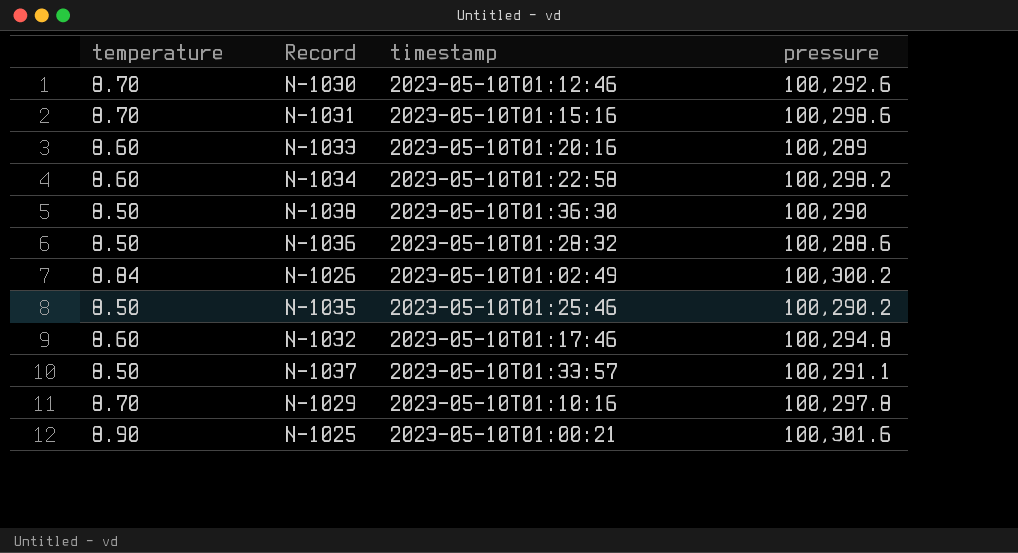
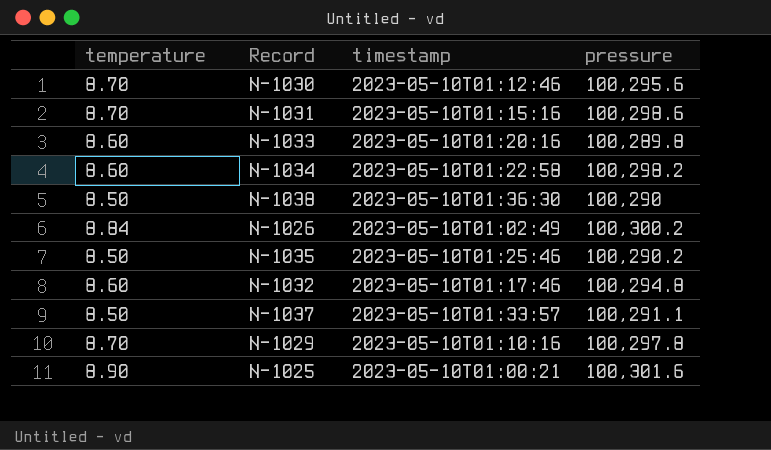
row N-1036: 8.50 | 2023-05-10T01:28:32 | 100,288.6 -> none
N-1030 | pressure: 100,292.6 -> 100,295.6
N-1033 | pressure: 100,289 -> 100,289.8

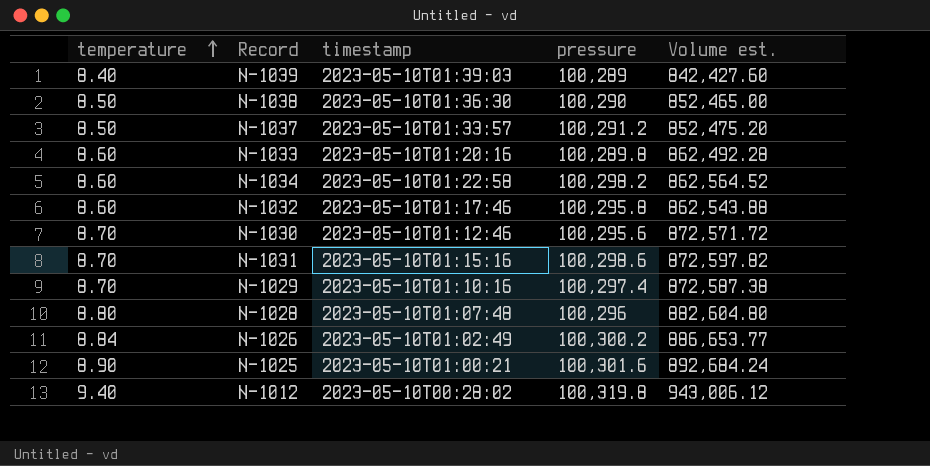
row order: none -> temperature ascending
column Volume est. | formula: none -> [temperature] * [pressure]
row N-1035: 8.50 | 2023-05-10T01:25:46 | 100,290.2 -> none
row N-1039: none -> 8.40 | 2023-05-10T01:39:03 | 100,289 | 842,427.60
N-1037 | pressure: 100,291.1 -> 100,291.2
N-1032 | pressure: 100,294.8 -> 100,295.8
N-1029 | pressure: 100,297.8 -> 100,297.4
row N-1028: none -> 8.80 | 2023-05-10T01:07:48 | 100,296 | 882,604.80
row N-1012: none -> 9.40 | 2023-05-10T00:28:02 | 100,319.8 | 943,006.12

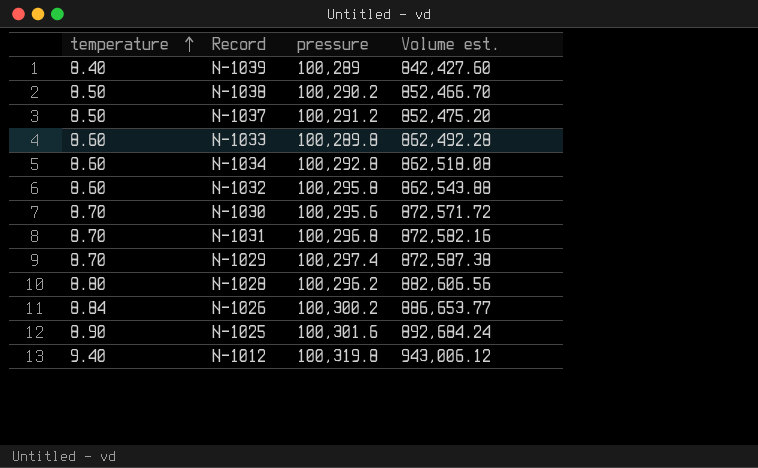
column timestamp | position: 3 -> none
N-1038 | pressure: 100,290 -> 100,290.2
N-1038 | Volume est.: 852,465.00 -> 852,466.70
N-1034 | pressure: 100,298.2 -> 100,292.8
N-1034 | Volume est.: 862,564.52 -> 862,518.08
N-1031 | pressure: 100,298.6 -> 100,296.8
N-1031 | Volume est.: 872,597.82 -> 872,582.16
N-1028 | pressure: 100,296 -> 100,296.2
N-1028 | Volume est.: 882,604.80 -> 882,606.56

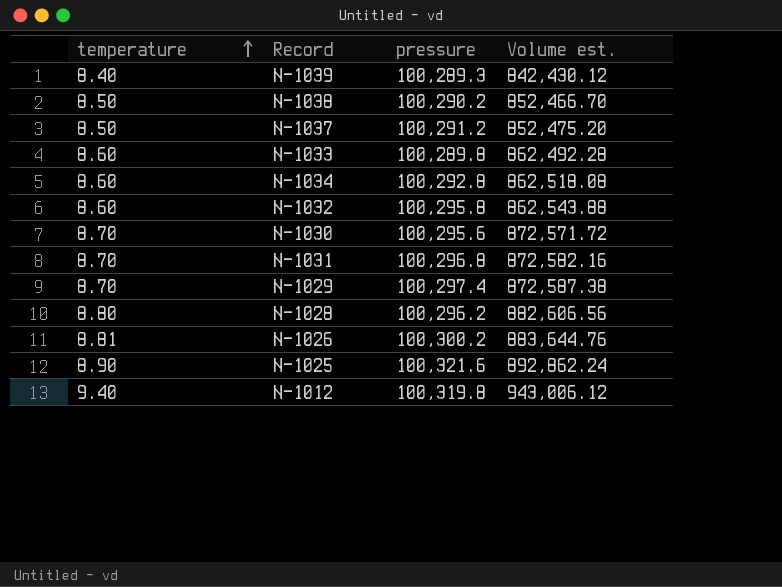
N-1039 | pressure: 100,289 -> 100,289.3
N-1039 | Volume est.: 842,427.60 -> 842,430.12
N-1026 | temperature: 8.84 -> 8.81
N-1026 | Volume est.: 886,653.77 -> 883,644.76
N-1025 | pressure: 100,301.6 -> 100,321.6
N-1025 | Volume est.: 892,684.24 -> 892,862.24

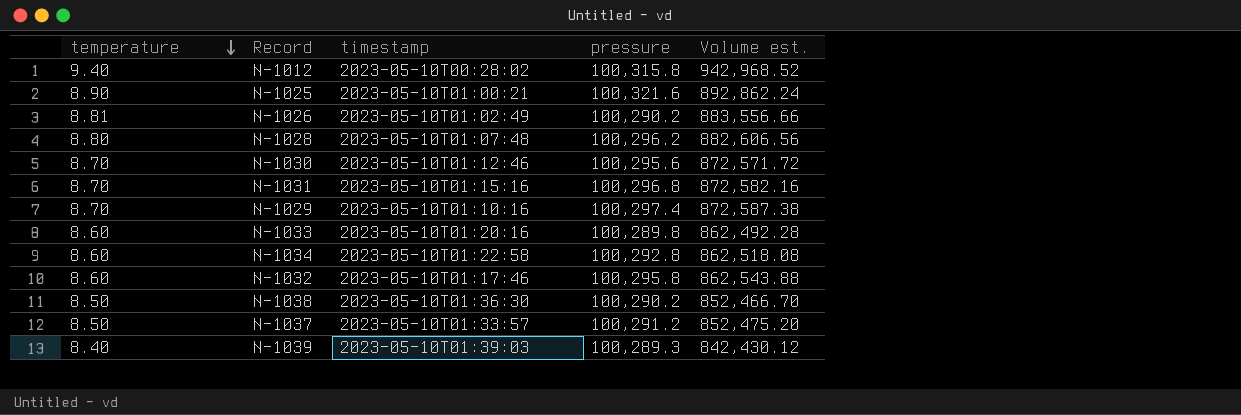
row order: temperature ascending -> temperature descending
column timestamp | position: none -> 3
N-1012 | pressure: 100,319.8 -> 100,315.8
N-1012 | Volume est.: 943,006.12 -> 942,968.52
N-1026 | pressure: 100,300.2 -> 100,290.2
N-1026 | Volume est.: 883,644.76 -> 883,556.66

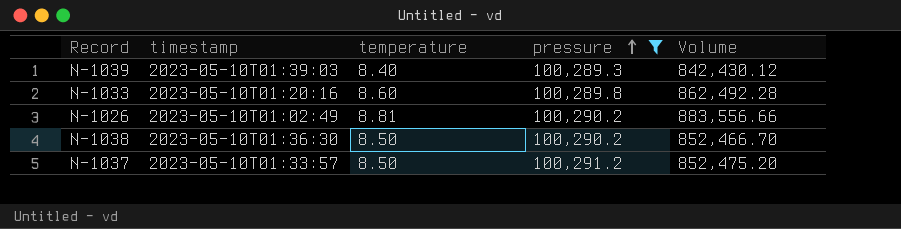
filter: none -> pressure <= 100,291.2
row order: temperature descending -> pressure ascending
column temperature | position: 1 -> 3
column name: Volume est. -> Volume

